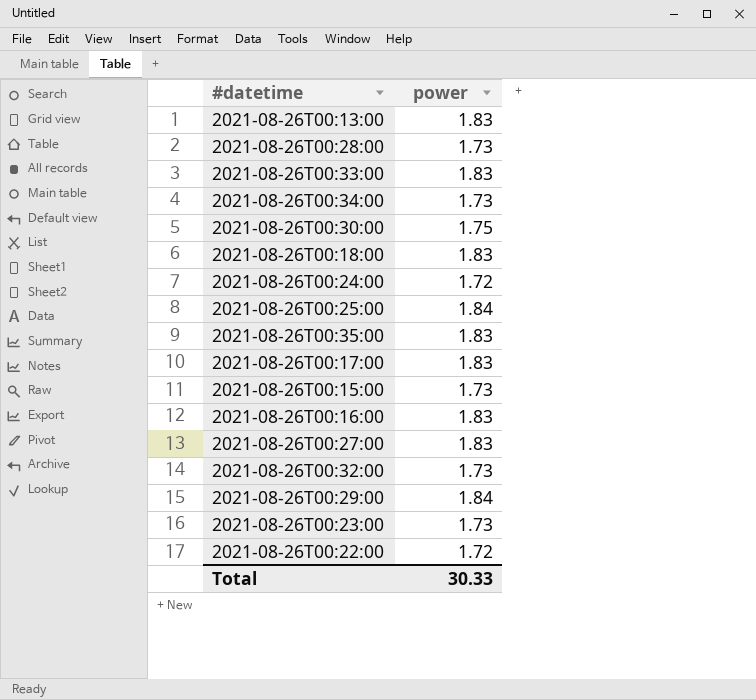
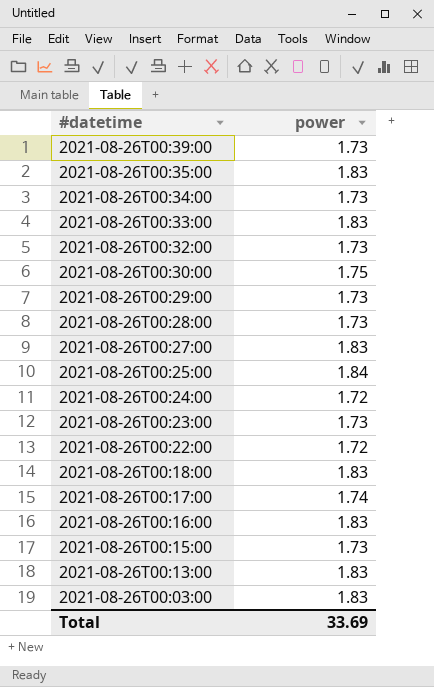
row order: none -> #datetime descending
row 2021-08-26T00:39:00: none -> 1.73
2021-08-26T00:29:00 | power: 1.84 -> 1.73
2021-08-26T00:17:00 | power: 1.83 -> 1.74
row 2021-08-26T00:03:00: none -> 1.83
Total | power: 30.33 -> 33.69

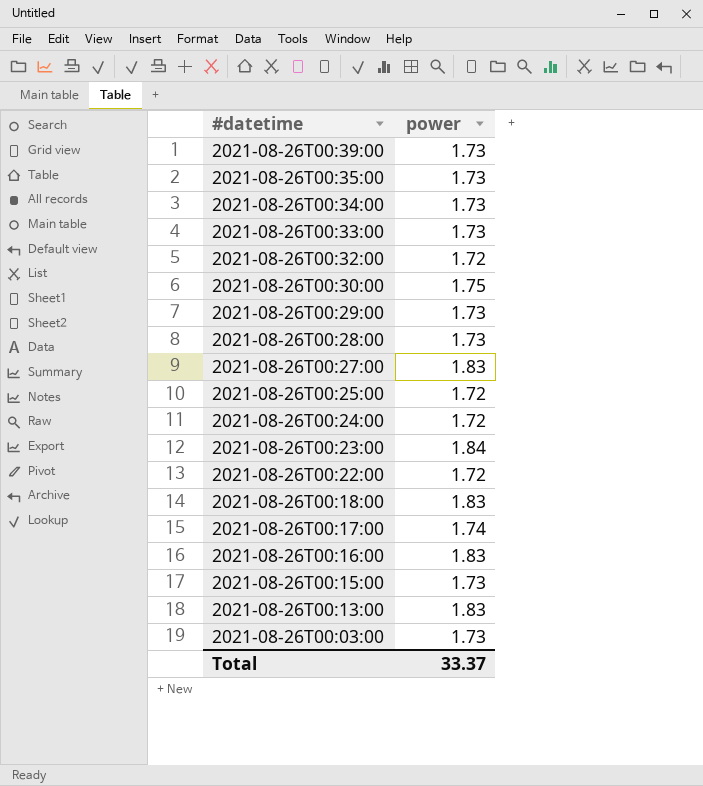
2021-08-26T00:35:00 | power: 1.83 -> 1.73
2021-08-26T00:33:00 | power: 1.83 -> 1.73
2021-08-26T00:32:00 | power: 1.73 -> 1.72
2021-08-26T00:25:00 | power: 1.84 -> 1.72
2021-08-26T00:23:00 | power: 1.73 -> 1.84
2021-08-26T00:03:00 | power: 1.83 -> 1.73
Total | power: 33.69 -> 33.37

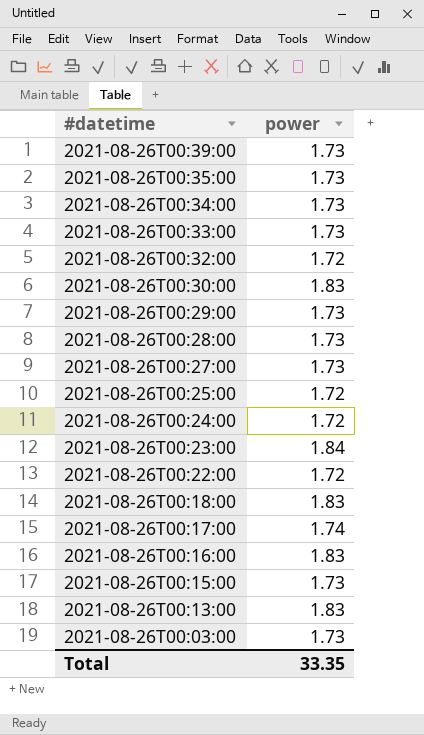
2021-08-26T00:30:00 | power: 1.75 -> 1.83
2021-08-26T00:27:00 | power: 1.83 -> 1.73
Total | power: 33.37 -> 33.35

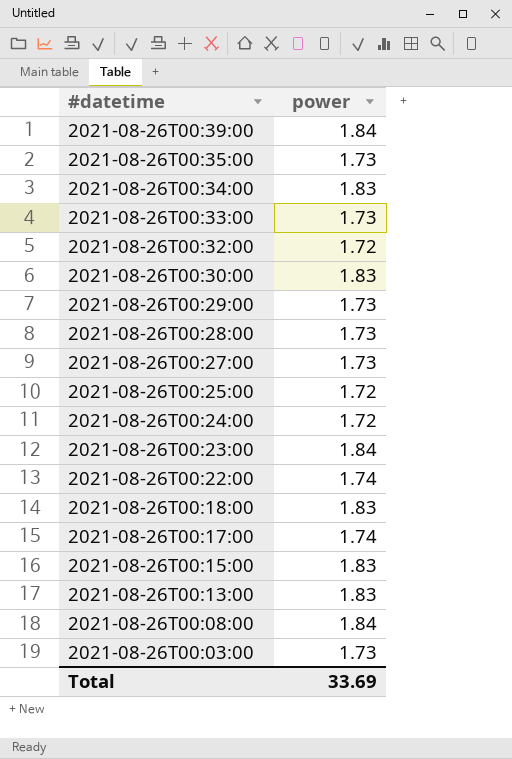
row 2021-08-26T00:16:00: 1.83 -> none
2021-08-26T00:39:00 | power: 1.73 -> 1.84
2021-08-26T00:34:00 | power: 1.73 -> 1.83
2021-08-26T00:22:00 | power: 1.72 -> 1.74
2021-08-26T00:15:00 | power: 1.73 -> 1.83
row 2021-08-26T00:08:00: none -> 1.84
Total | power: 33.35 -> 33.69

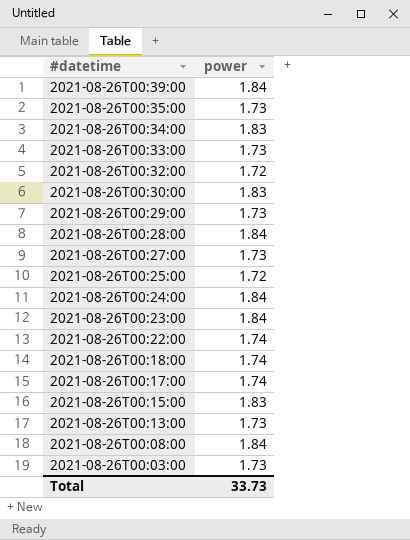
2021-08-26T00:28:00 | power: 1.73 -> 1.84
2021-08-26T00:24:00 | power: 1.72 -> 1.84
2021-08-26T00:18:00 | power: 1.83 -> 1.74
2021-08-26T00:13:00 | power: 1.83 -> 1.73
Total | power: 33.69 -> 33.73

